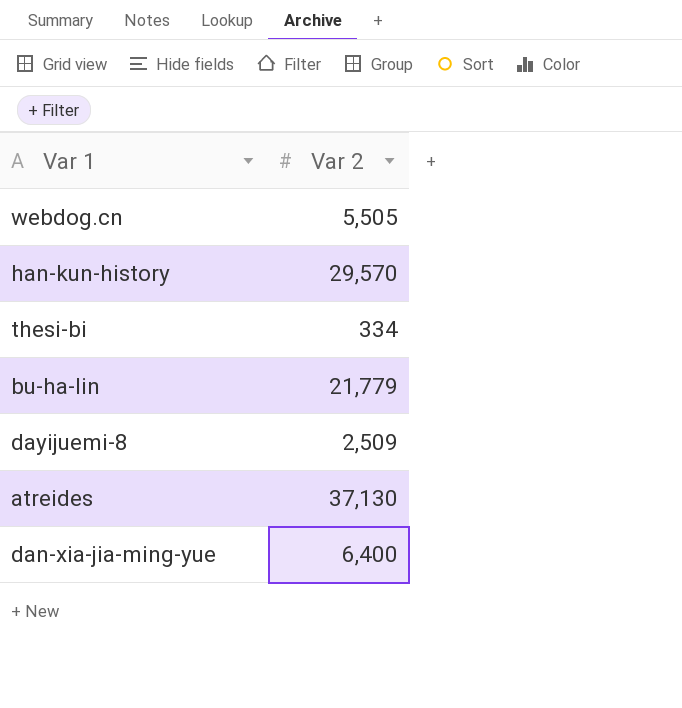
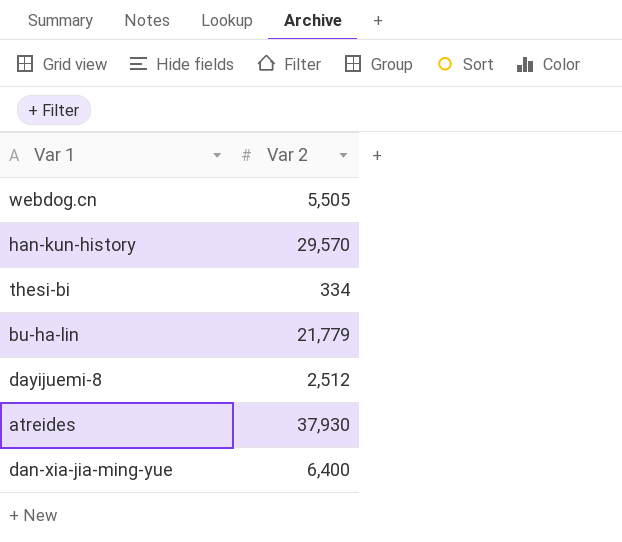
dayijuemi-8 | Var 2: 2,509 -> 2,512
atreides | Var 2: 37,130 -> 37,930

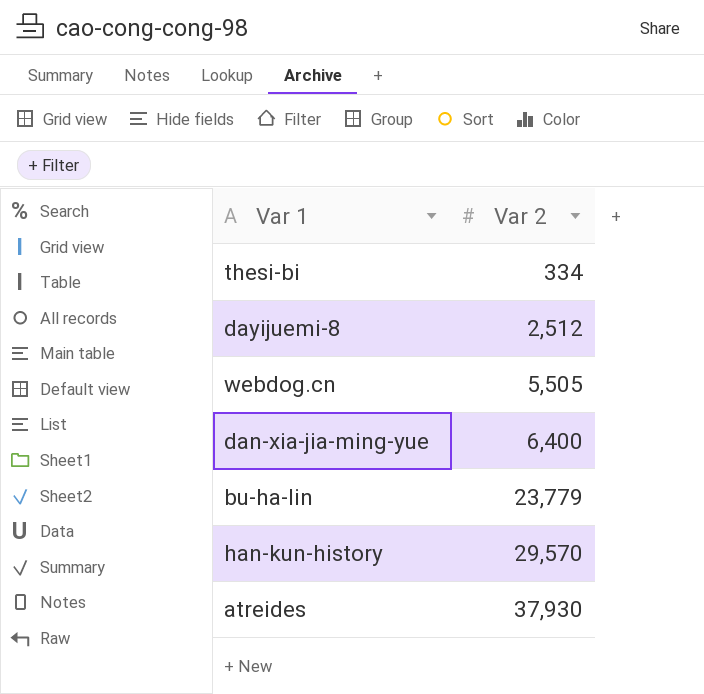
row order: none -> Var 2 ascending
bu-ha-lin | Var 2: 21,779 -> 23,779

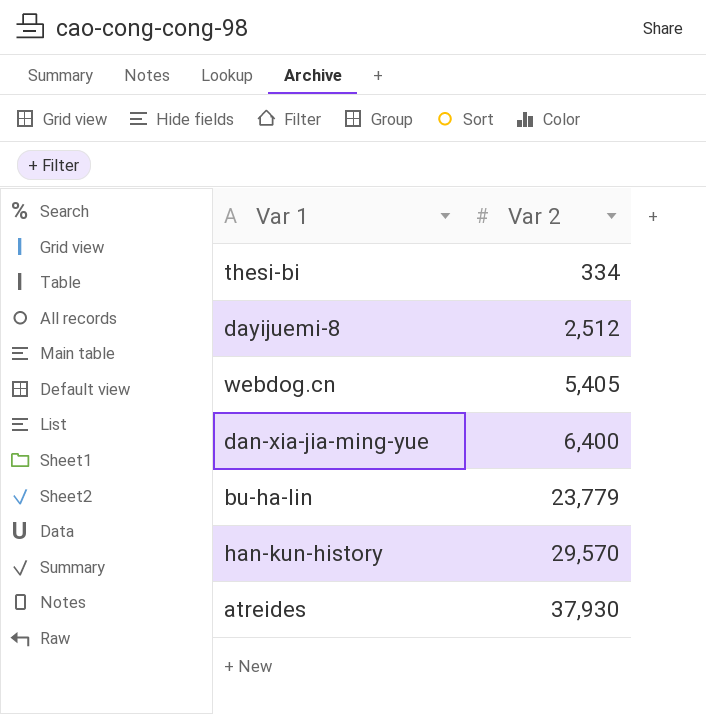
webdog.cn | Var 2: 5,505 -> 5,405

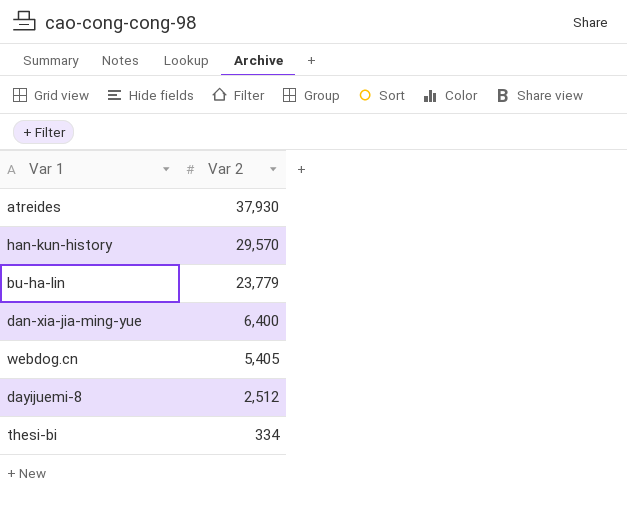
row order: Var 2 ascending -> Var 2 descending

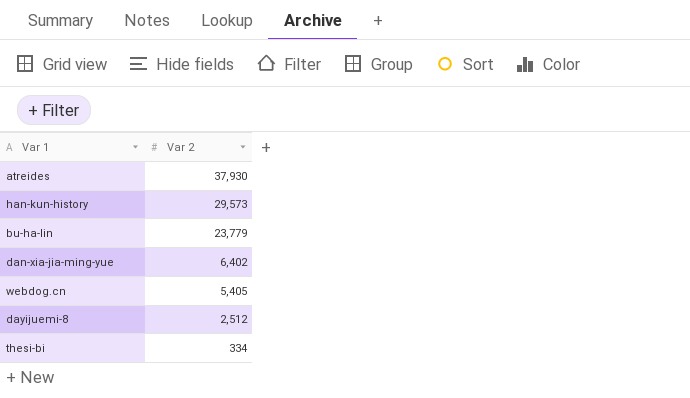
han-kun-history | Var 2: 29,570 -> 29,573
dan-xia-jia-ming-yue | Var 2: 6,400 -> 6,402

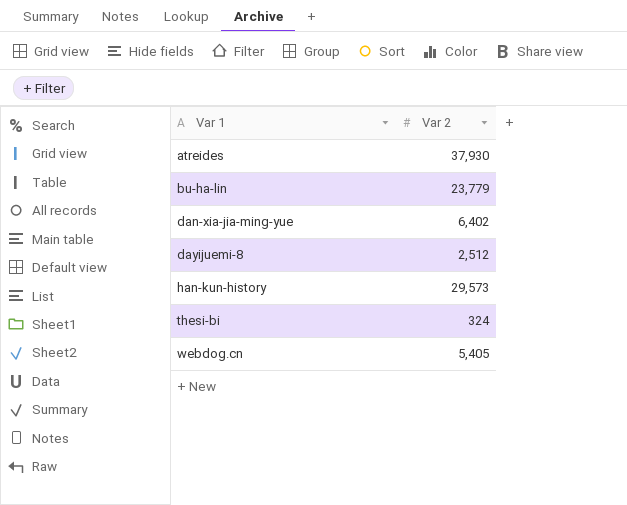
row order: Var 2 descending -> Var 1 ascending
thesi-bi | Var 2: 334 -> 324

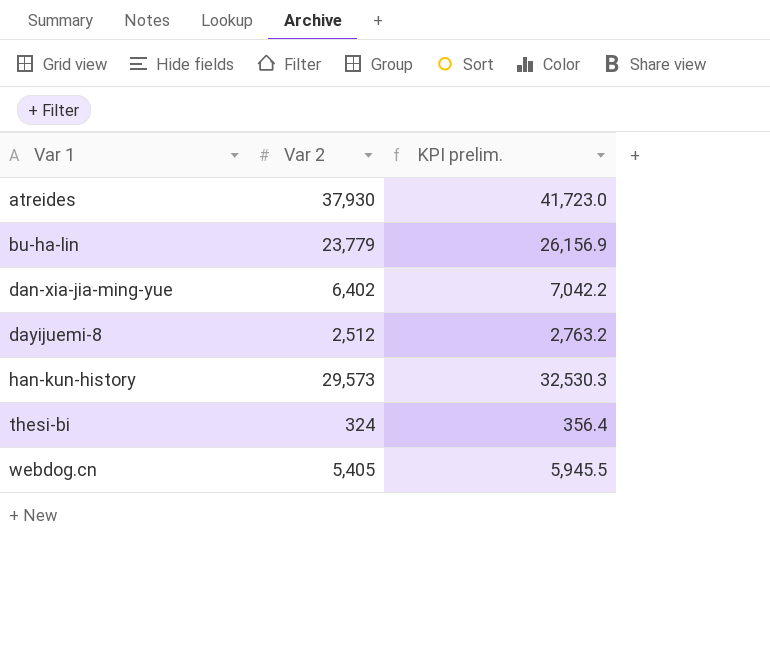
column KPI prelim. | formula: none -> [Var 2] * 1.1

